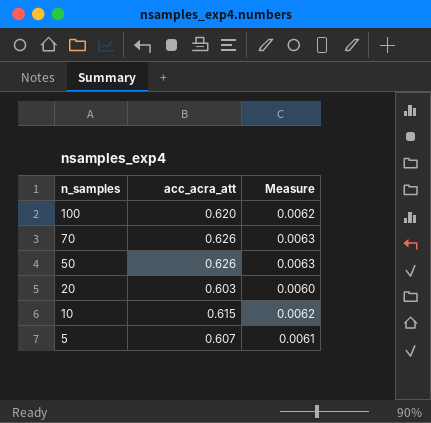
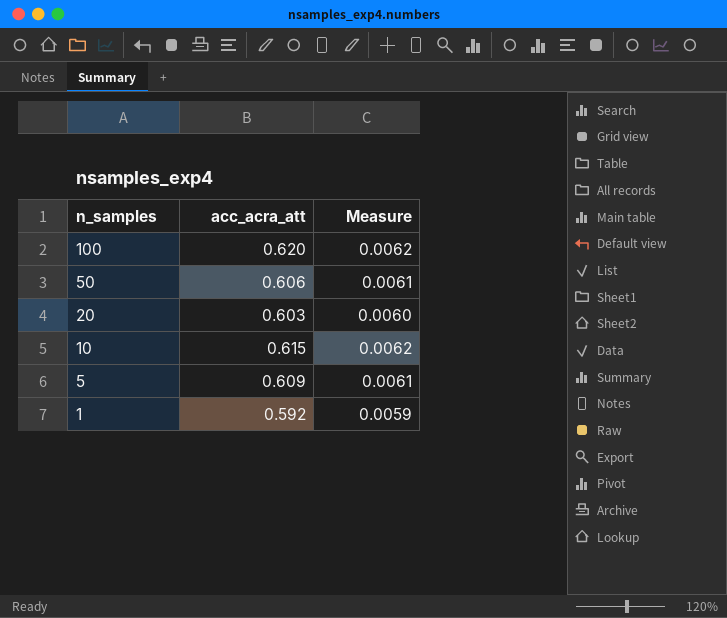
row 70: 0.626 | 0.0063 -> none
50 | acc_acra_att: 0.626 -> 0.606
50 | Measure: 0.0063 -> 0.0061
5 | acc_acra_att: 0.607 -> 0.609
row 1: none -> 0.592 | 0.0059

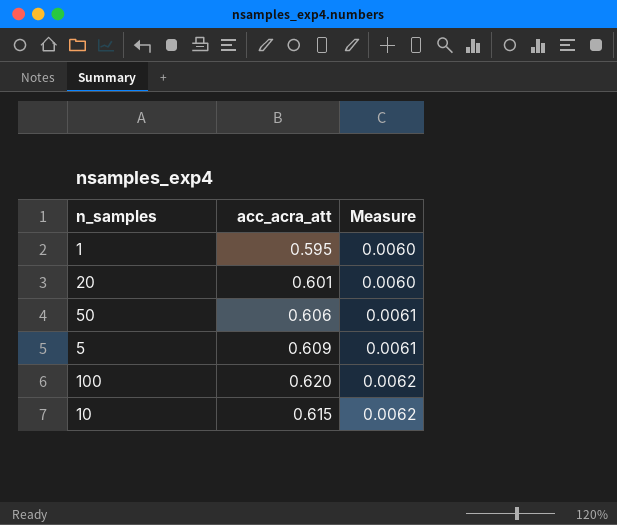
row order: n_samples descending -> Measure ascending
1 | acc_acra_att: 0.592 -> 0.595
1 | Measure: 0.0059 -> 0.0060
20 | acc_acra_att: 0.603 -> 0.601

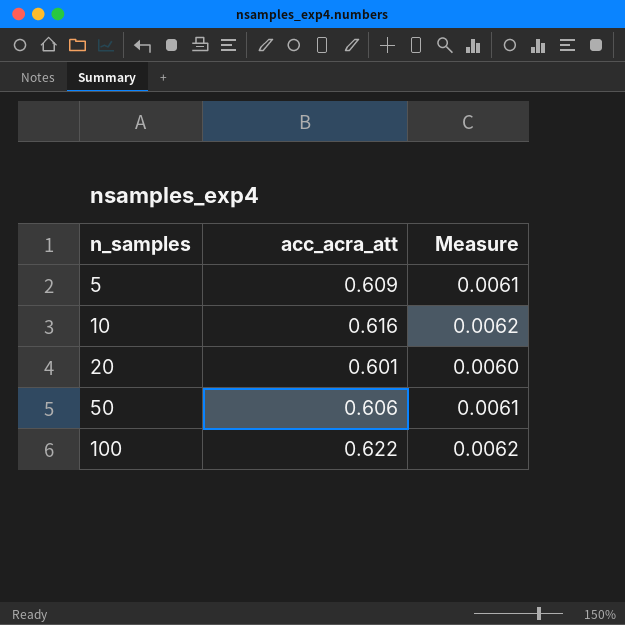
row order: Measure ascending -> n_samples ascending
row 1: 0.595 | 0.0060 -> none
10 | acc_acra_att: 0.615 -> 0.616
100 | acc_acra_att: 0.620 -> 0.622

